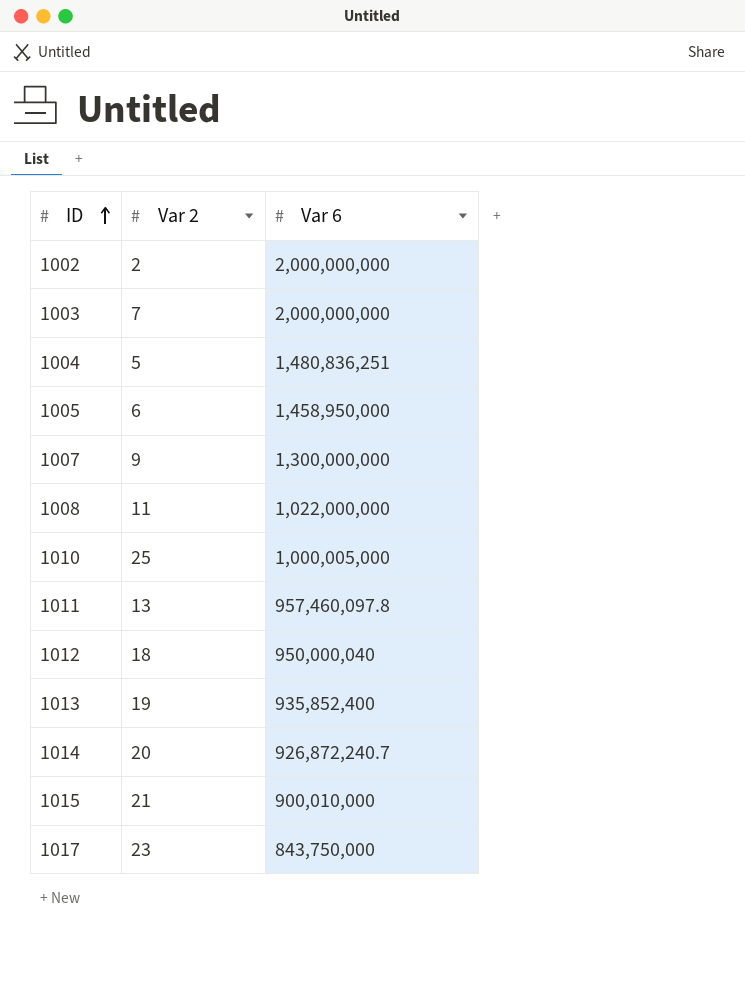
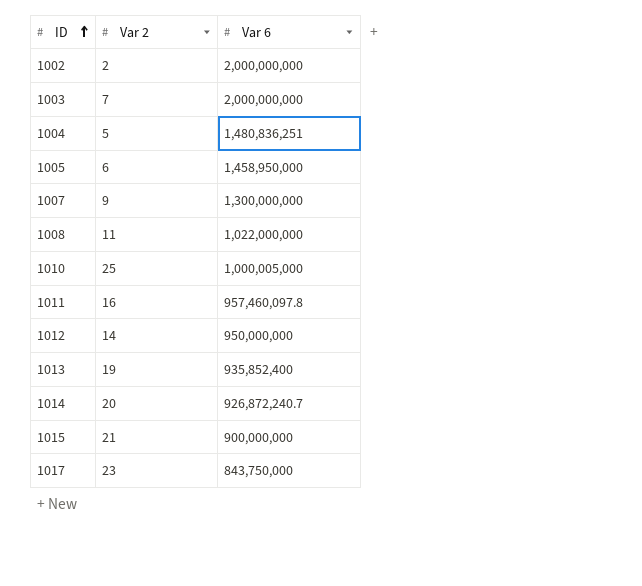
1011 | Var 2: 13 -> 16
1012 | Var 2: 18 -> 14
1012 | Var 6: 950,000,040 -> 950,000,000
1015 | Var 6: 900,010,000 -> 900,000,000

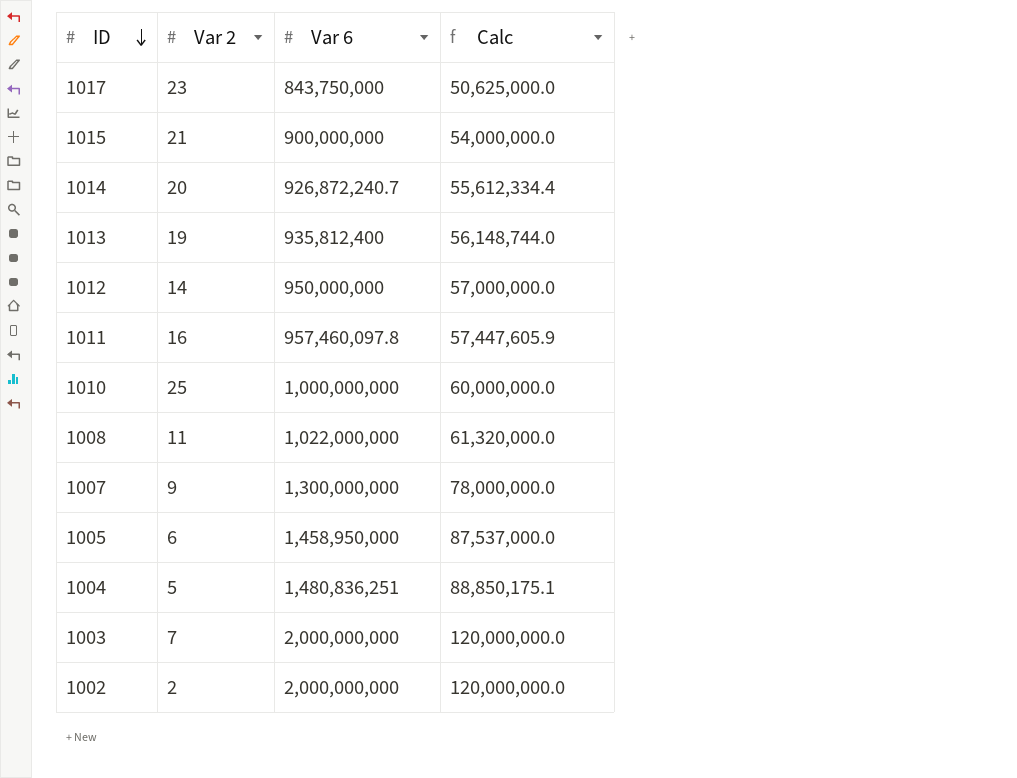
row order: ID ascending -> ID descending
column Calc | formula: none -> [Var 6] * 0.06
1013 | Var 6: 935,852,400 -> 935,812,400
1010 | Var 6: 1,000,005,000 -> 1,000,000,000

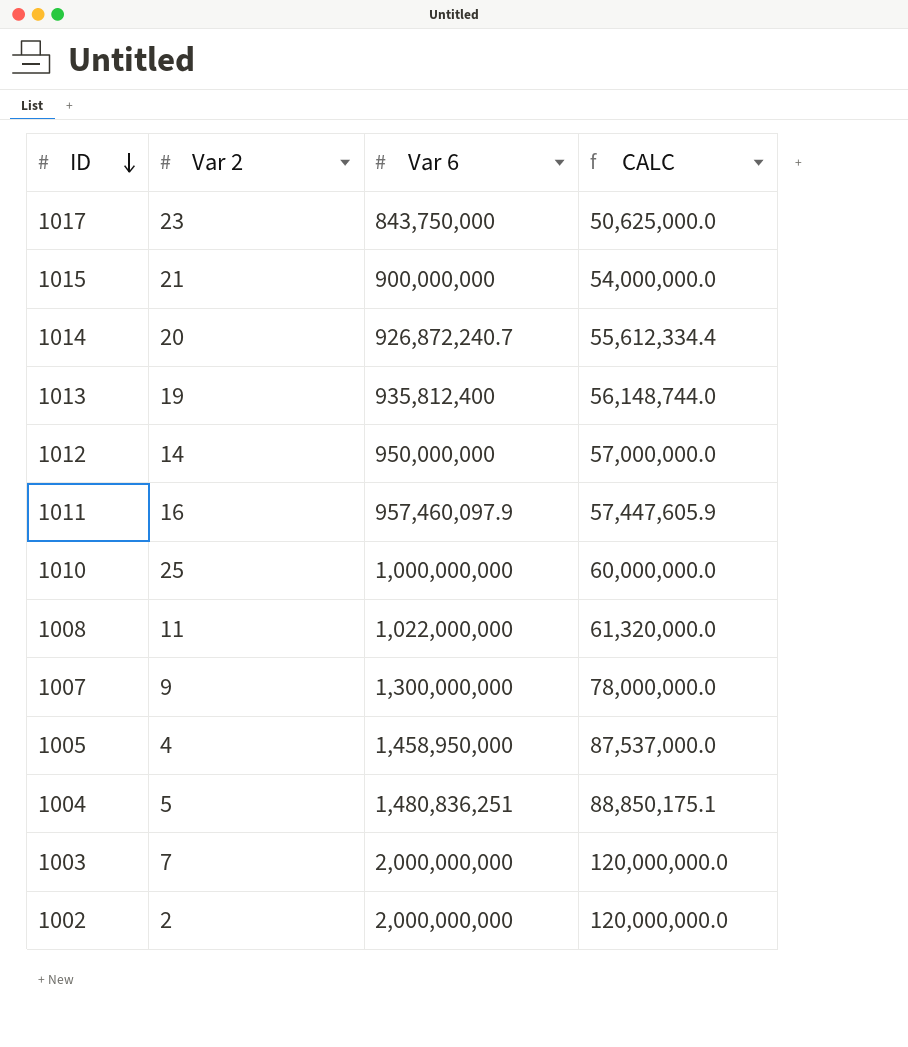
column name: Calc -> CALC
1011 | Var 6: 957,460,097.8 -> 957,460,097.9
1005 | Var 2: 6 -> 4

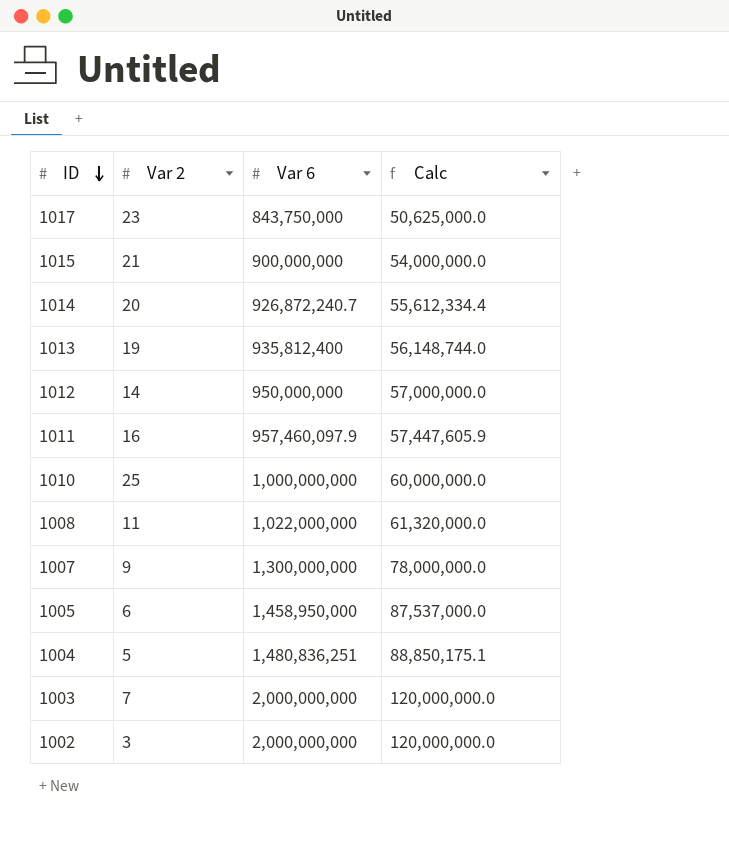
column name: CALC -> Calc
1005 | Var 2: 4 -> 6
1002 | Var 2: 2 -> 3

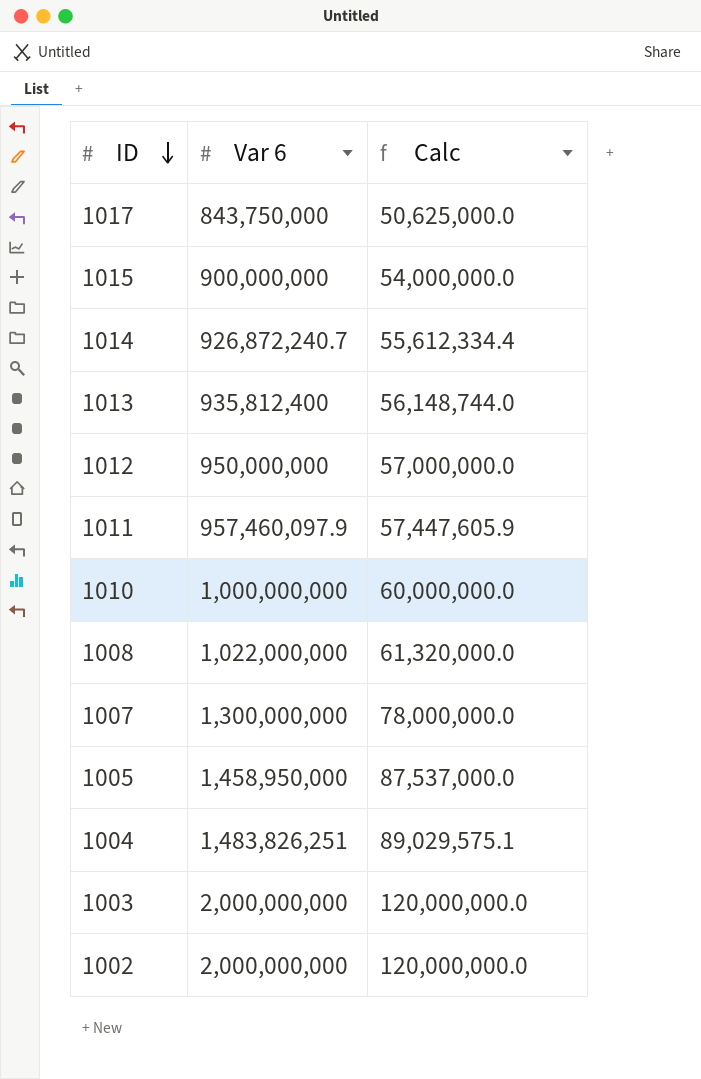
column Var 2 | position: 2 -> none
1004 | Var 6: 1,480,836,251 -> 1,483,826,251
1004 | Calc: 88,850,175.1 -> 89,029,575.1

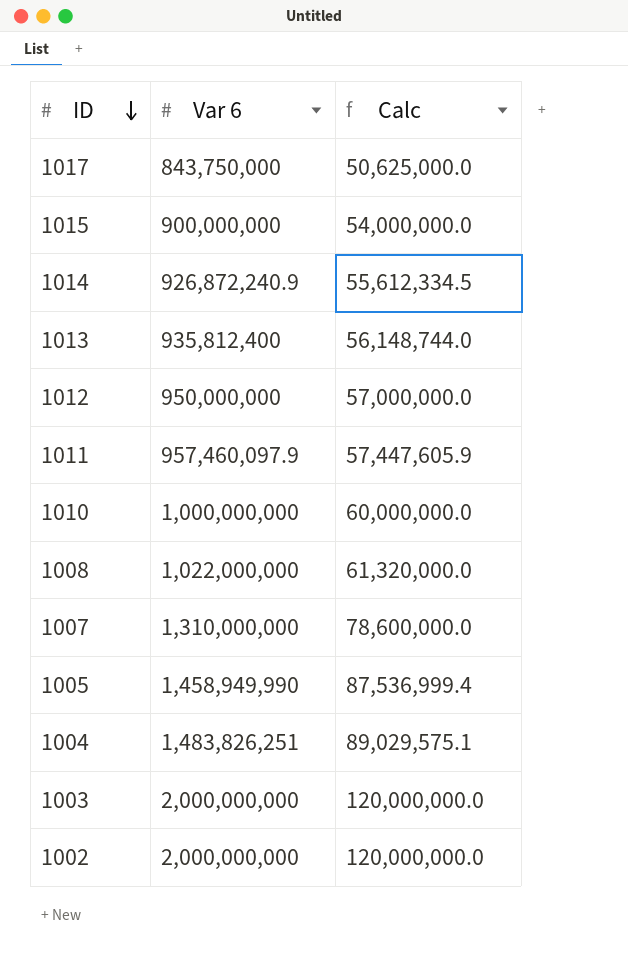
1014 | Var 6: 926,872,240.7 -> 926,872,240.9
1014 | Calc: 55,612,334.4 -> 55,612,334.5
1007 | Var 6: 1,300,000,000 -> 1,310,000,000
1007 | Calc: 78,000,000.0 -> 78,600,000.0
1005 | Var 6: 1,458,950,000 -> 1,458,949,990
1005 | Calc: 87,537,000.0 -> 87,536,999.4

